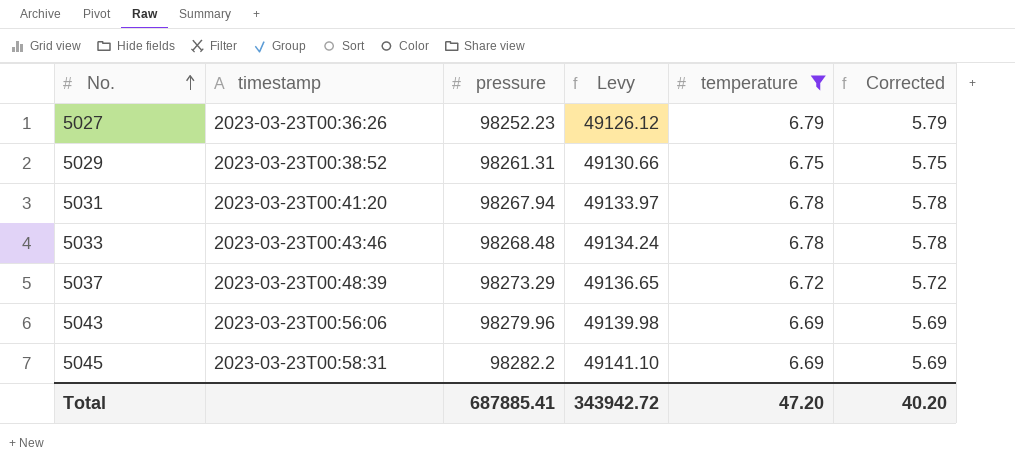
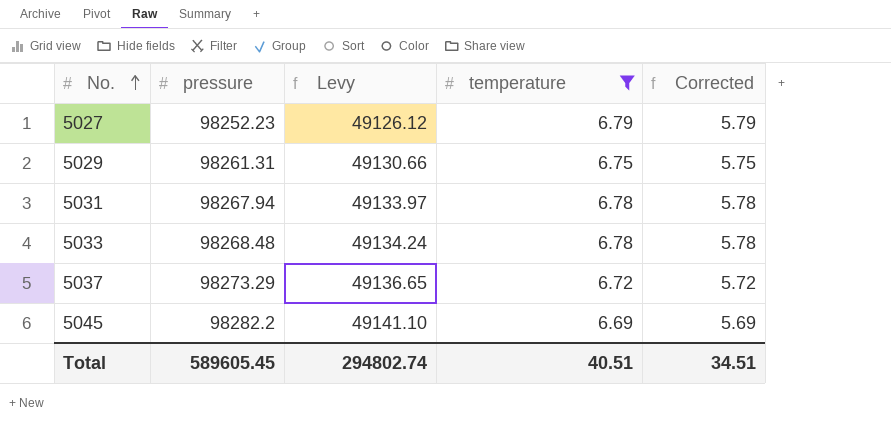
column timestamp | position: 2 -> none
row 5043: 2023-03-23T00:56:06 | 98279.96 | 49139.98 | 6.69 | 5.69 -> none
Total | pressure: 687885.41 -> 589605.45
Total | Levy: 343942.72 -> 294802.74
Total | temperature: 47.20 -> 40.51
Total | Corrected: 40.20 -> 34.51

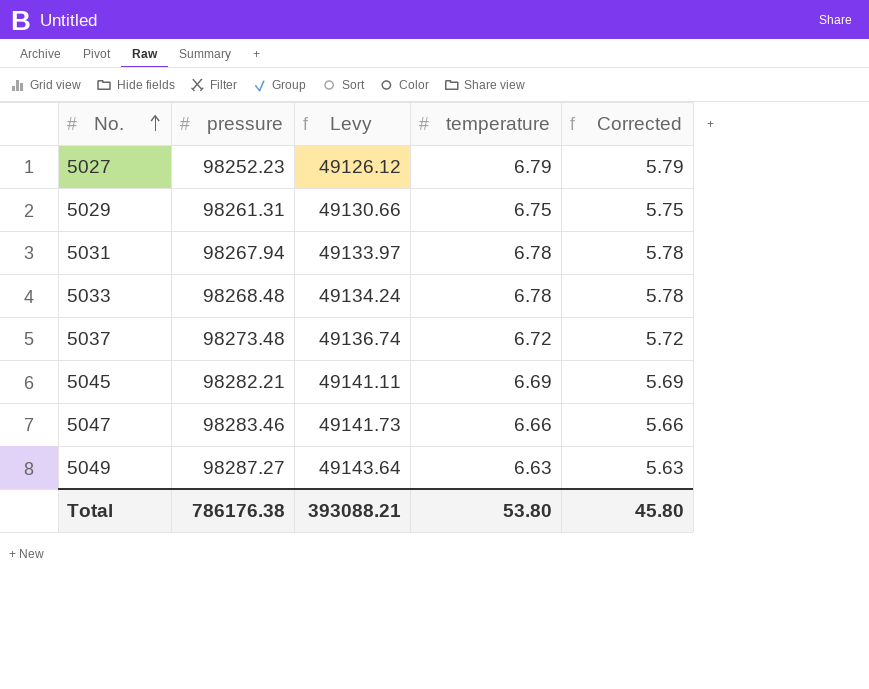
filter: temperature >= 6.69 -> none
5037 | pressure: 98273.29 -> 98273.48
5037 | Levy: 49136.65 -> 49136.74
5045 | pressure: 98282.2 -> 98282.21
5045 | Levy: 49141.10 -> 49141.11
Total | pressure: 589605.45 -> 786176.38
Total | Levy: 294802.74 -> 393088.21
Total | temperature: 40.51 -> 53.80
Total | Corrected: 34.51 -> 45.80

